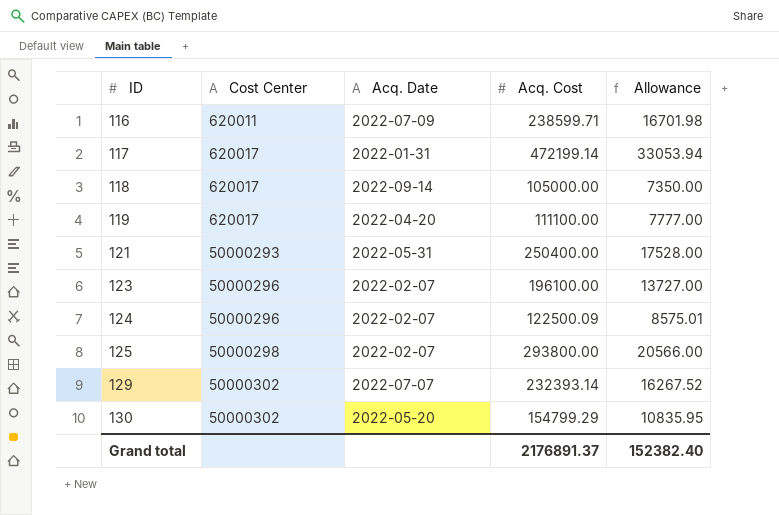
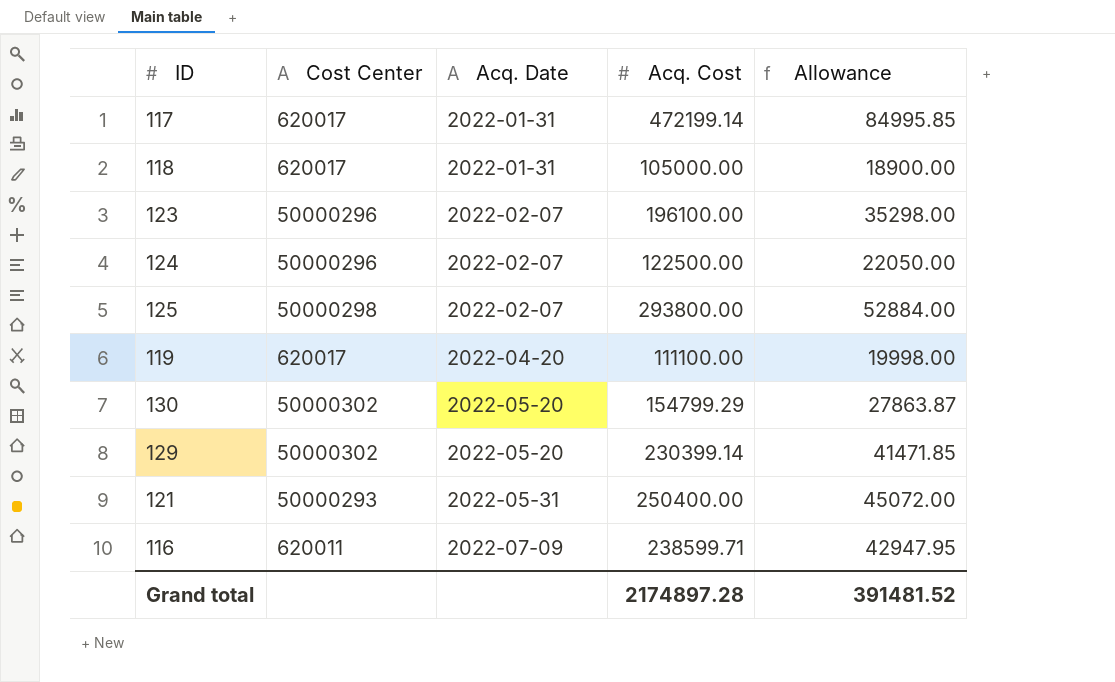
row order: ID ascending -> Acq. Date ascending
column Allowance | formula: [Acq. Cost] * 0.07 -> [Acq. Cost] * 0.18
118 | Acq. Date: 2022-09-14 -> 2022-01-31
124 | Acq. Cost: 122500.09 -> 122500.00
129 | Acq. Date: 2022-07-07 -> 2022-05-20
129 | Acq. Cost: 232393.14 -> 230399.14
Grand total | Acq. Cost: 2176891.37 -> 2174897.28
Grand total | Allowance: 152382.40 -> 391481.52

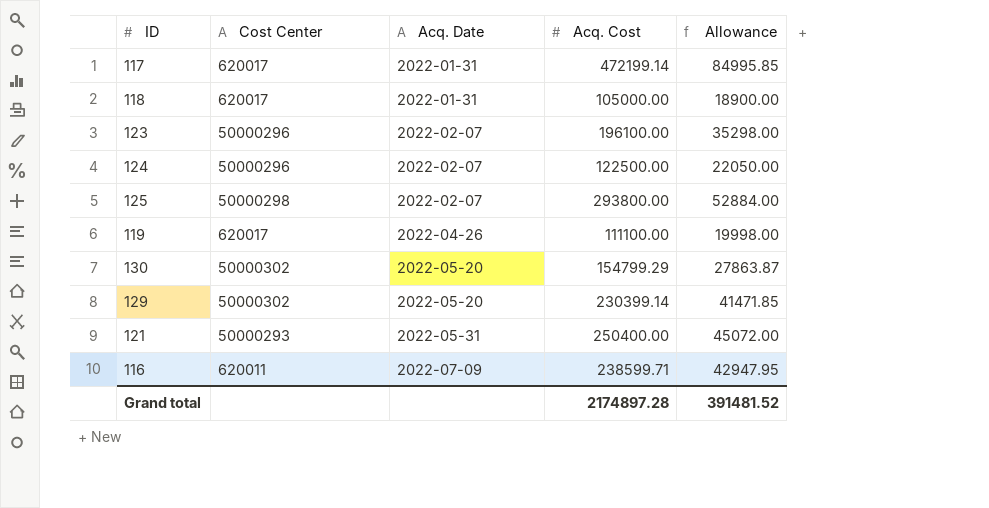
119 | Acq. Date: 2022-04-20 -> 2022-04-26

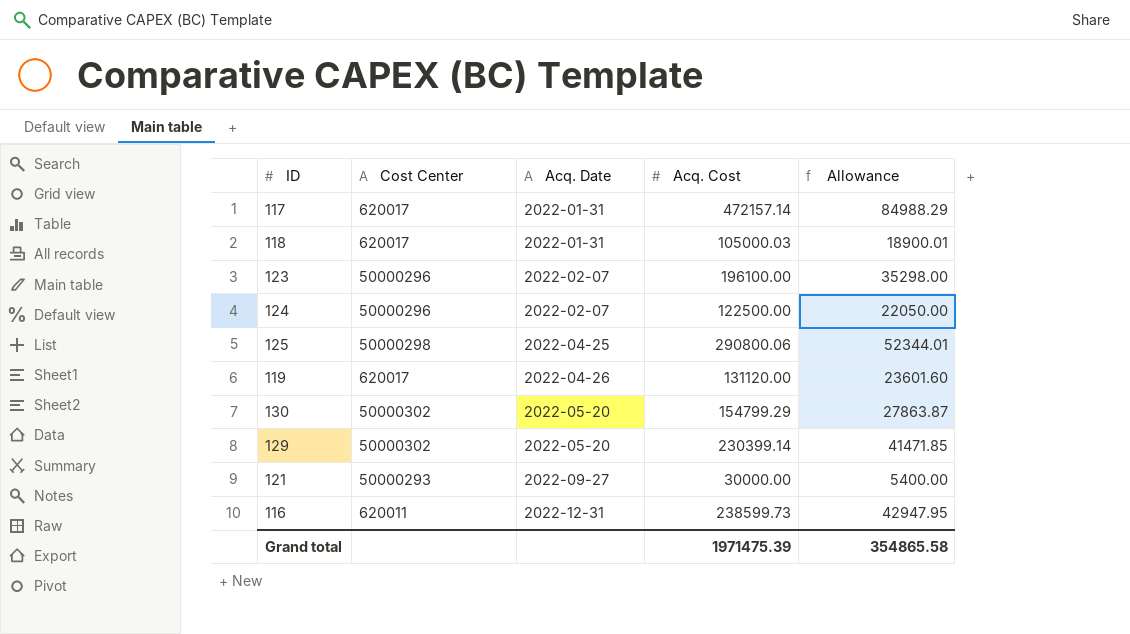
117 | Acq. Cost: 472199.14 -> 472157.14
117 | Allowance: 84995.85 -> 84988.29
118 | Acq. Cost: 105000.00 -> 105000.03
118 | Allowance: 18900.00 -> 18900.01
125 | Acq. Date: 2022-02-07 -> 2022-04-25
125 | Acq. Cost: 293800.00 -> 290800.06
125 | Allowance: 52884.00 -> 52344.01
119 | Acq. Cost: 111100.00 -> 131120.00
119 | Allowance: 19998.00 -> 23601.60
121 | Acq. Date: 2022-05-31 -> 2022-09-27
121 | Acq. Cost: 250400.00 -> 30000.00
121 | Allowance: 45072.00 -> 5400.00
116 | Acq. Date: 2022-07-09 -> 2022-12-31
116 | Acq. Cost: 238599.71 -> 238599.73
Grand total | Acq. Cost: 2174897.28 -> 1971475.39
Grand total | Allowance: 391481.52 -> 354865.58

